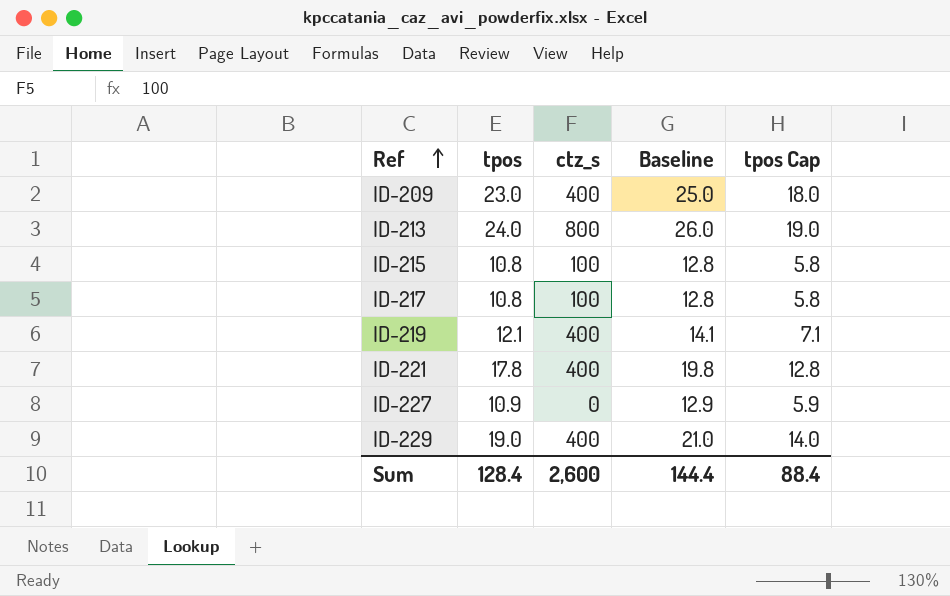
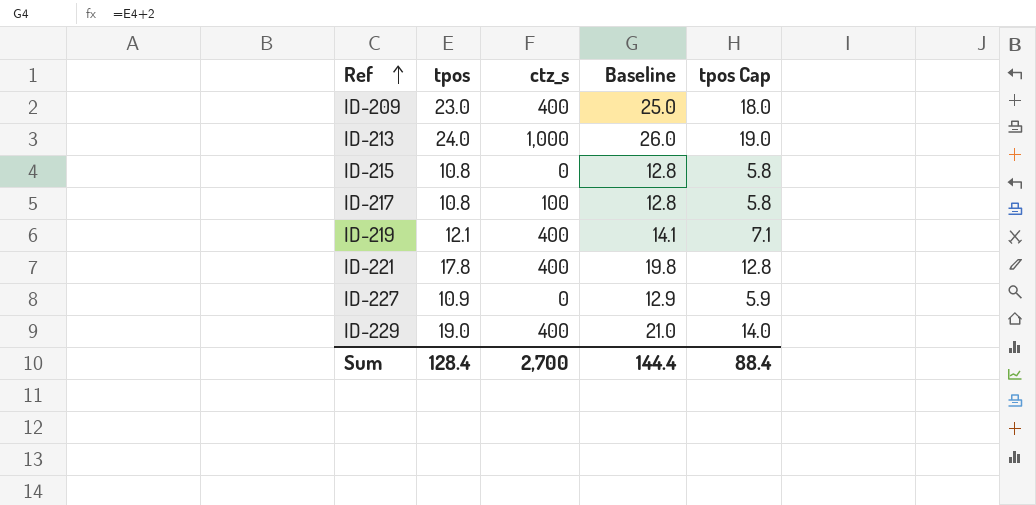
ID-213 | ctz_s: 800 -> 1,000
ID-215 | ctz_s: 100 -> 0
Sum | ctz_s: 2,600 -> 2,700

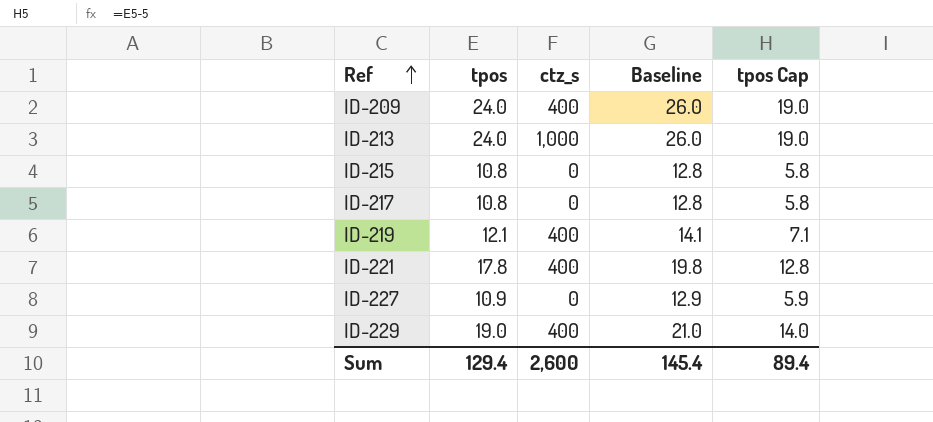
ID-209 | tpos: 23.0 -> 24.0
ID-209 | Baseline: 25.0 -> 26.0
ID-209 | tpos Cap: 18.0 -> 19.0
ID-217 | ctz_s: 100 -> 0
Sum | tpos: 128.4 -> 129.4
Sum | ctz_s: 2,700 -> 2,600
Sum | Baseline: 144.4 -> 145.4
Sum | tpos Cap: 88.4 -> 89.4

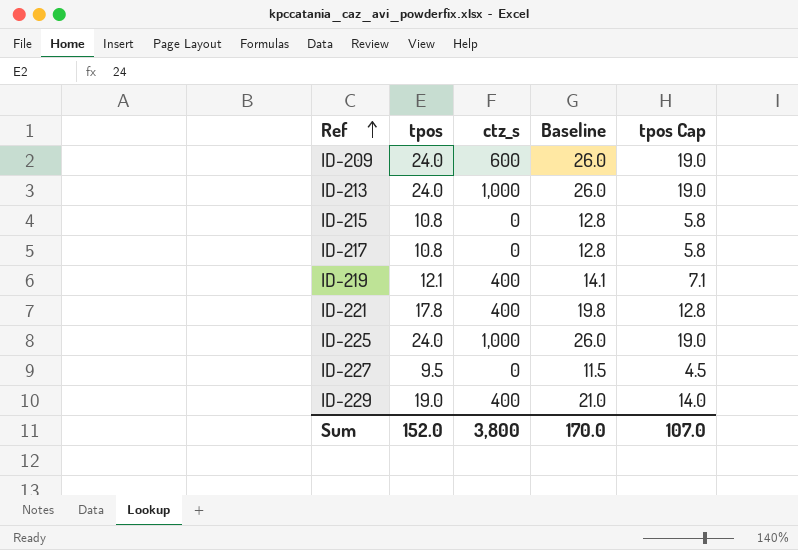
ID-209 | ctz_s: 400 -> 600
row ID-225: none -> 24.0 | 1,000 | 26.0 | 19.0
ID-227 | tpos: 10.9 -> 9.5
ID-227 | Baseline: 12.9 -> 11.5
ID-227 | tpos Cap: 5.9 -> 4.5
Sum | tpos: 129.4 -> 152.0
Sum | ctz_s: 2,600 -> 3,800
Sum | Baseline: 145.4 -> 170.0
Sum | tpos Cap: 89.4 -> 107.0

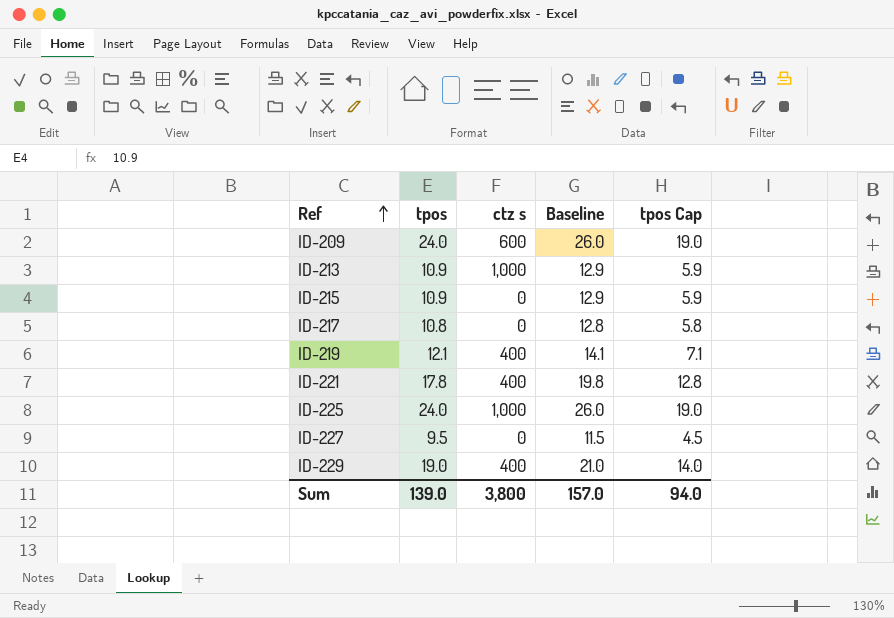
column name: ctz_s -> ctz s
ID-213 | tpos: 24.0 -> 10.9
ID-213 | Baseline: 26.0 -> 12.9
ID-213 | tpos Cap: 19.0 -> 5.9
ID-215 | tpos: 10.8 -> 10.9
ID-215 | Baseline: 12.8 -> 12.9
ID-215 | tpos Cap: 5.8 -> 5.9
Sum | tpos: 152.0 -> 139.0
Sum | Baseline: 170.0 -> 157.0
Sum | tpos Cap: 107.0 -> 94.0

